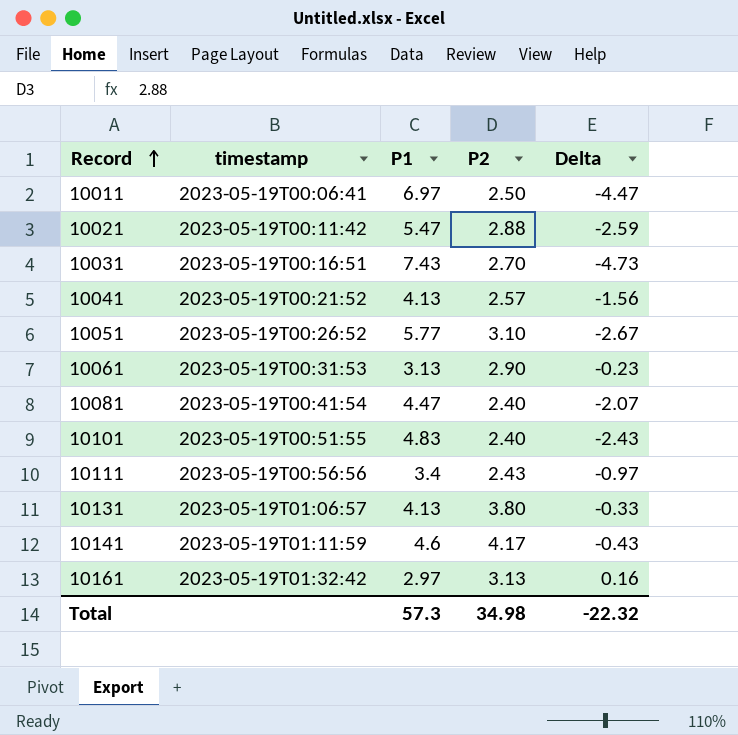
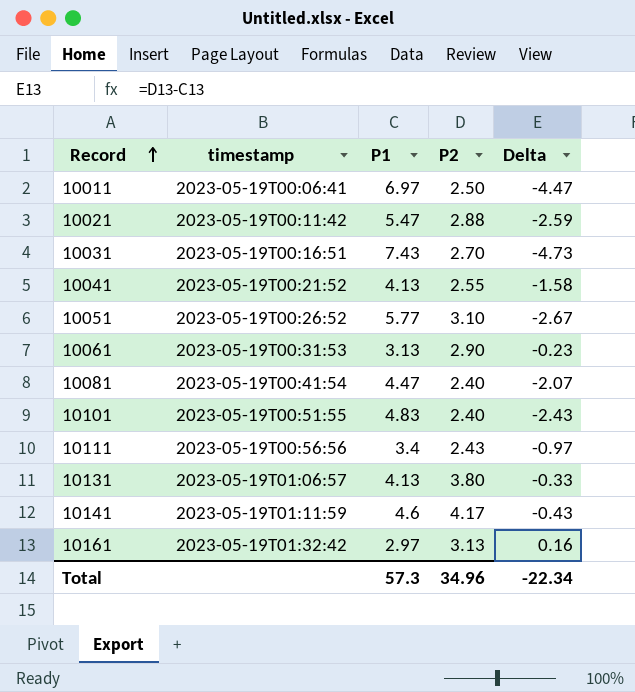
10041 | P2: 2.57 -> 2.55
10041 | Delta: -1.56 -> -1.58
Total | P2: 34.98 -> 34.96
Total | Delta: -22.32 -> -22.34

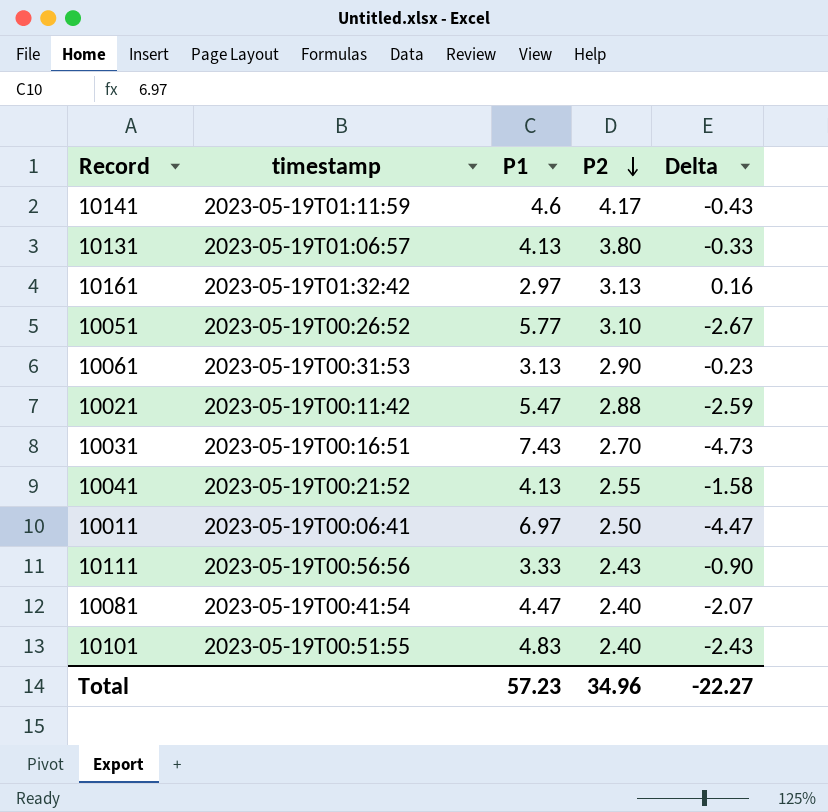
row order: Record ascending -> P2 descending
10111 | P1: 3.4 -> 3.33
10111 | Delta: -0.97 -> -0.90
Total | P1: 57.3 -> 57.23
Total | Delta: -22.34 -> -22.27

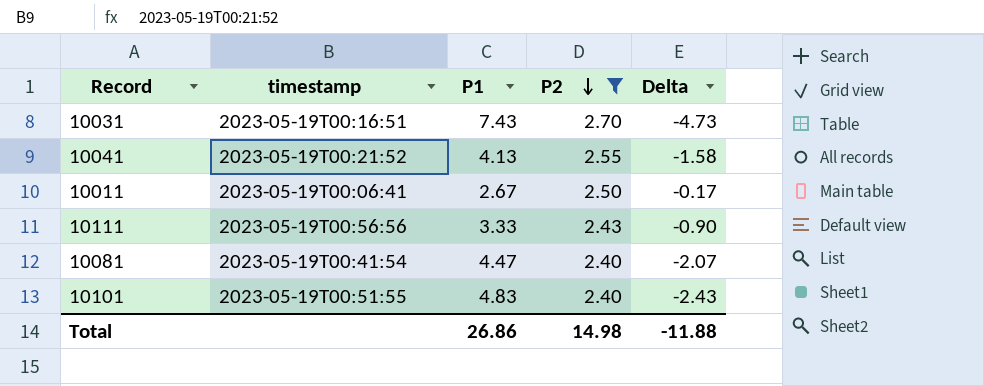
filter: none -> P2 <= 2.70
10011 | P1: 6.97 -> 2.67
10011 | Delta: -4.47 -> -0.17
Total | P1: 57.23 -> 26.86
Total | P2: 34.96 -> 14.98
Total | Delta: -22.27 -> -11.88

